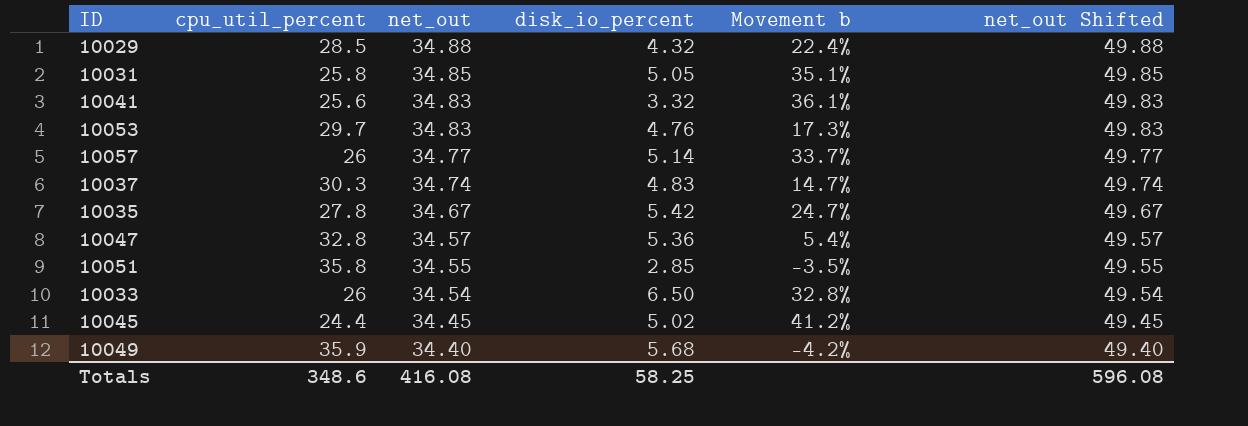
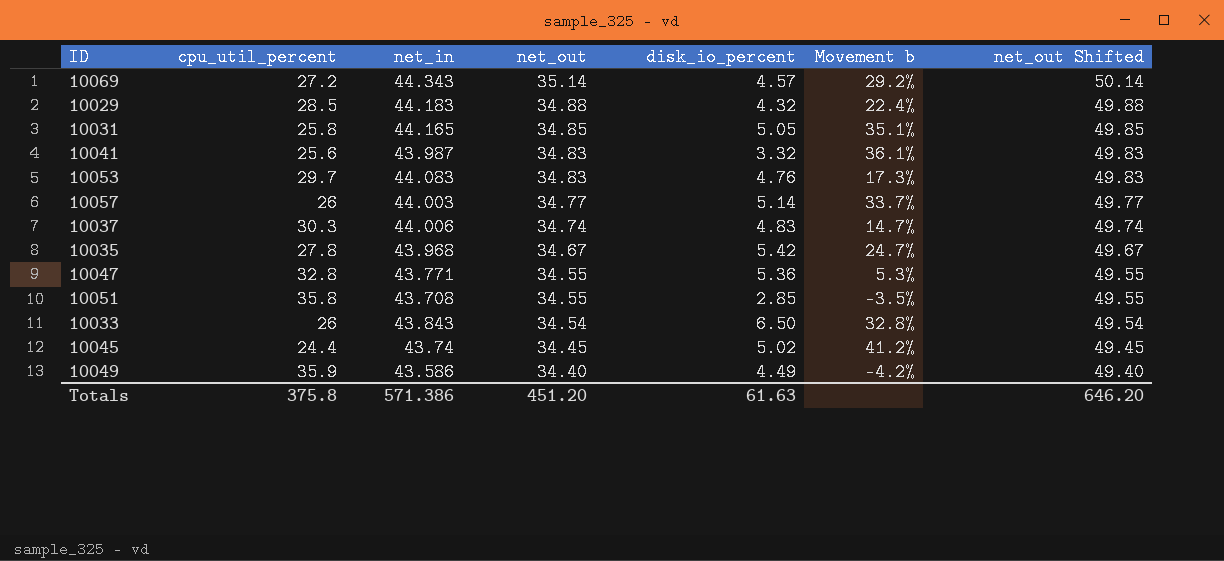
column net_in | position: none -> 3
row 10069: none -> 27.2 | 44.343 | 35.14 | 4.57 | 29.2% | 50.14
10047 | net_out: 34.57 -> 34.55
10047 | Movement b: 5.4% -> 5.3%
10047 | net_out Shifted: 49.57 -> 49.55
10049 | disk_io_percent: 5.68 -> 4.49
Totals | cpu_util_percent: 348.6 -> 375.8
Totals | net_out: 416.08 -> 451.20
Totals | disk_io_percent: 58.25 -> 61.63
Totals | net_out Shifted: 596.08 -> 646.20

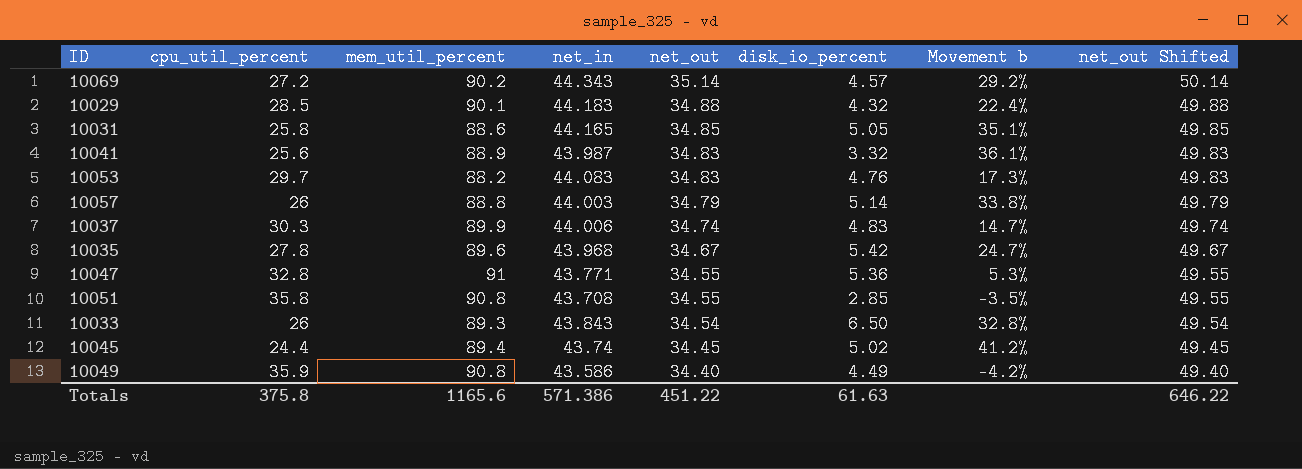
column mem_util_percent | position: none -> 3
10057 | net_out: 34.77 -> 34.79
10057 | Movement b: 33.7% -> 33.8%
10057 | net_out Shifted: 49.77 -> 49.79
Totals | net_out: 451.20 -> 451.22
Totals | net_out Shifted: 646.20 -> 646.22

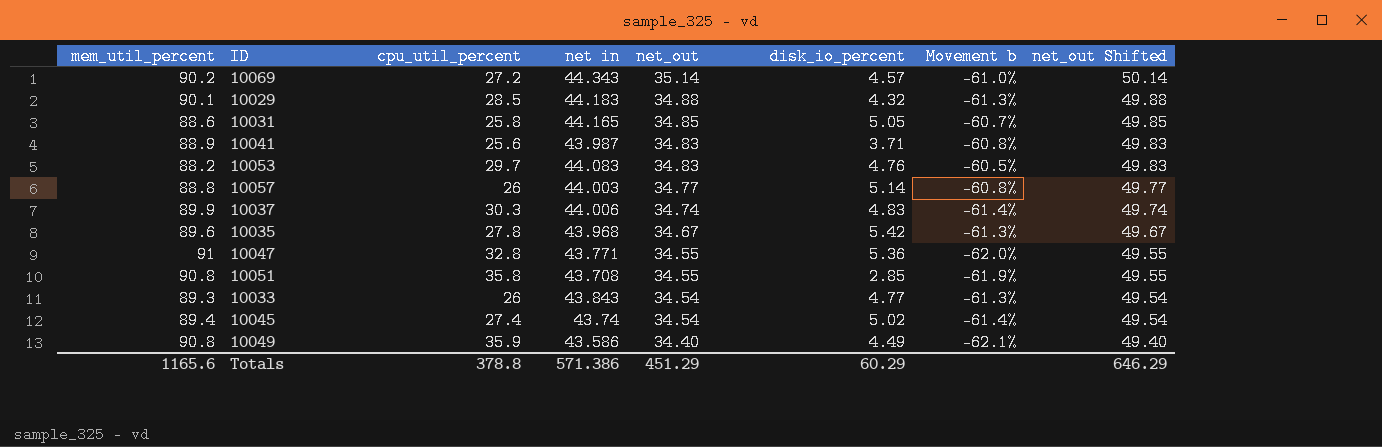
column mem_util_percent | position: 3 -> 1
column name: net_in -> net in
column Movement b | formula: ([net_out] - [cpu_util_percent]) / [cpu_util_percent] -> ([net_out] - [mem_util_percent]) / [mem_util_percent]
10041 | disk_io_percent: 3.32 -> 3.71
10057 | net_out: 34.79 -> 34.77
10057 | net_out Shifted: 49.79 -> 49.77
10033 | disk_io_percent: 6.50 -> 4.77
10045 | cpu_util_percent: 24.4 -> 27.4
10045 | net_out: 34.45 -> 34.54
10045 | net_out Shifted: 49.45 -> 49.54
Totals | cpu_util_percent: 375.8 -> 378.8
Totals | net_out: 451.22 -> 451.29
Totals | disk_io_percent: 61.63 -> 60.29
Totals | net_out Shifted: 646.22 -> 646.29

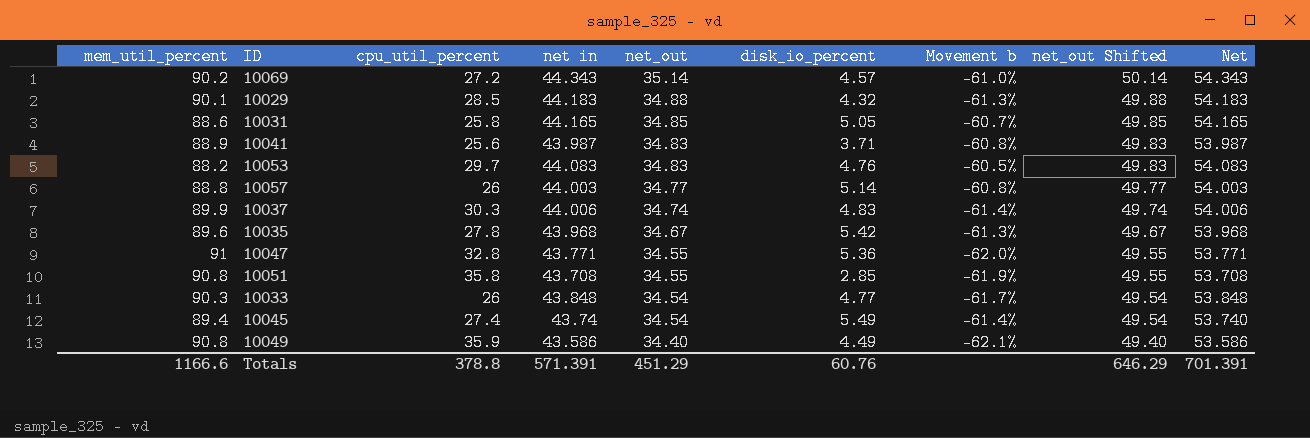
column Net | formula: none -> [net in] + 10
10033 | mem_util_percent: 89.3 -> 90.3
10033 | net in: 43.843 -> 43.848
10033 | Movement b: -61.3% -> -61.7%
10045 | disk_io_percent: 5.02 -> 5.49
Totals | mem_util_percent: 1165.6 -> 1166.6
Totals | net in: 571.386 -> 571.391
Totals | disk_io_percent: 60.29 -> 60.76

